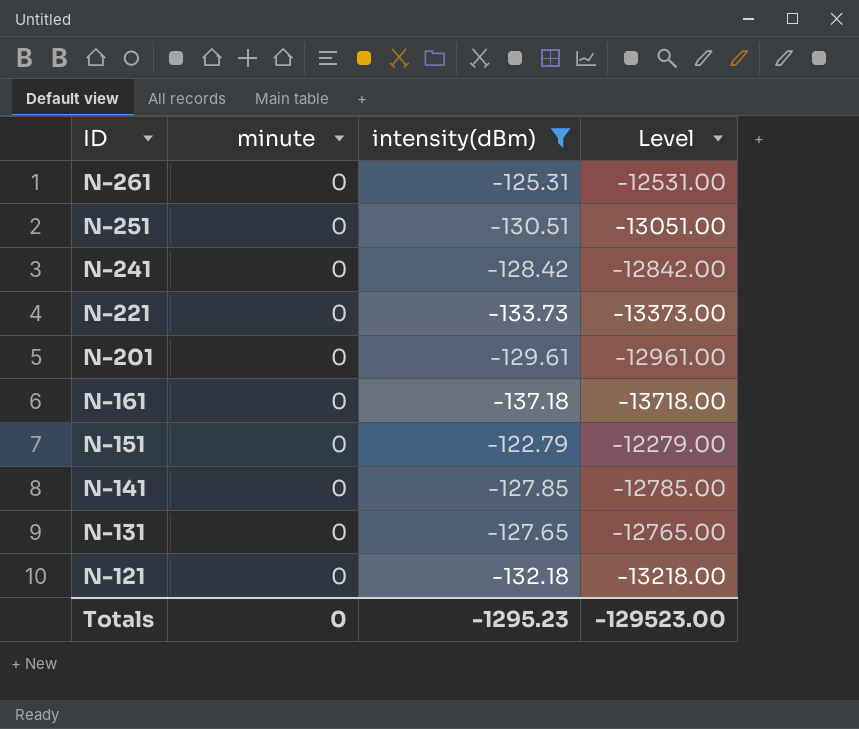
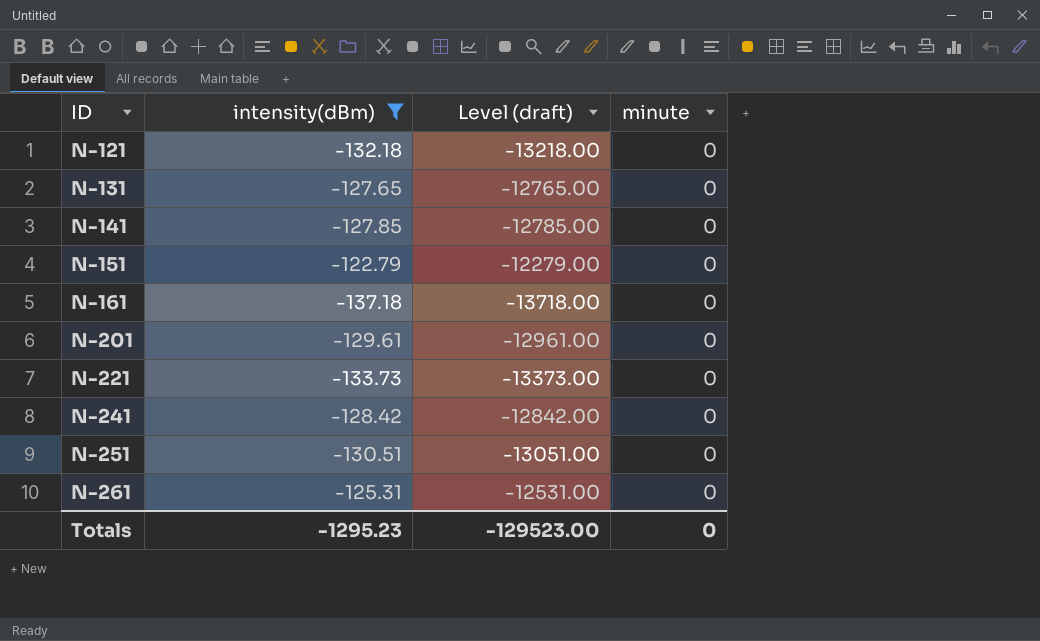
row order: ID descending -> ID ascending
column name: Level -> Level (draft)
column minute | position: 2 -> 4

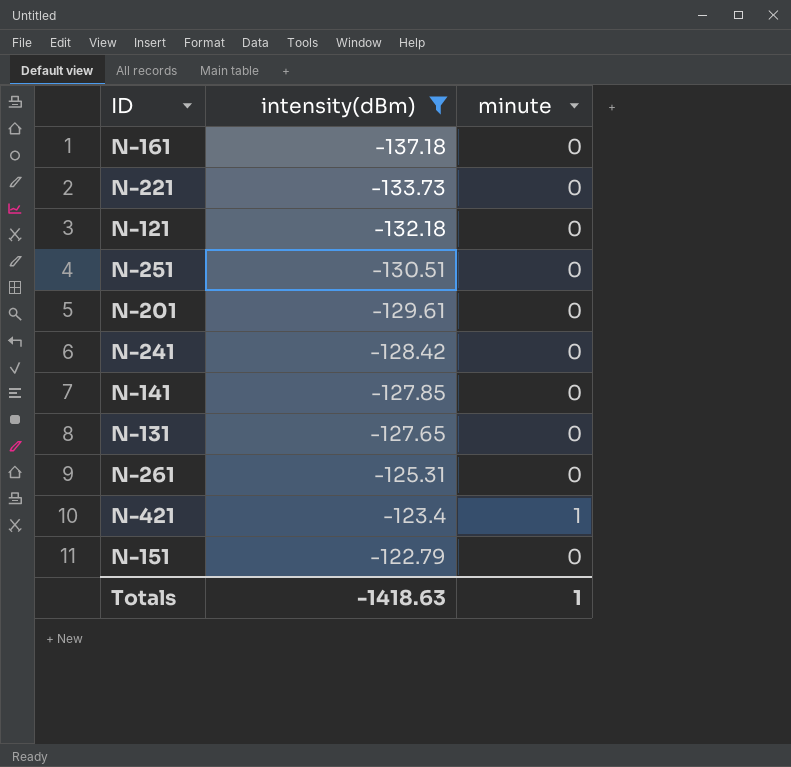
row order: ID ascending -> intensity(dBm) ascending
column Level (draft) | formula: [intensity(dBm)] * 100 -> none
row N-421: none -> -123.4 | 1
Totals | intensity(dBm): -1295.23 -> -1418.63
Totals | minute: 0 -> 1

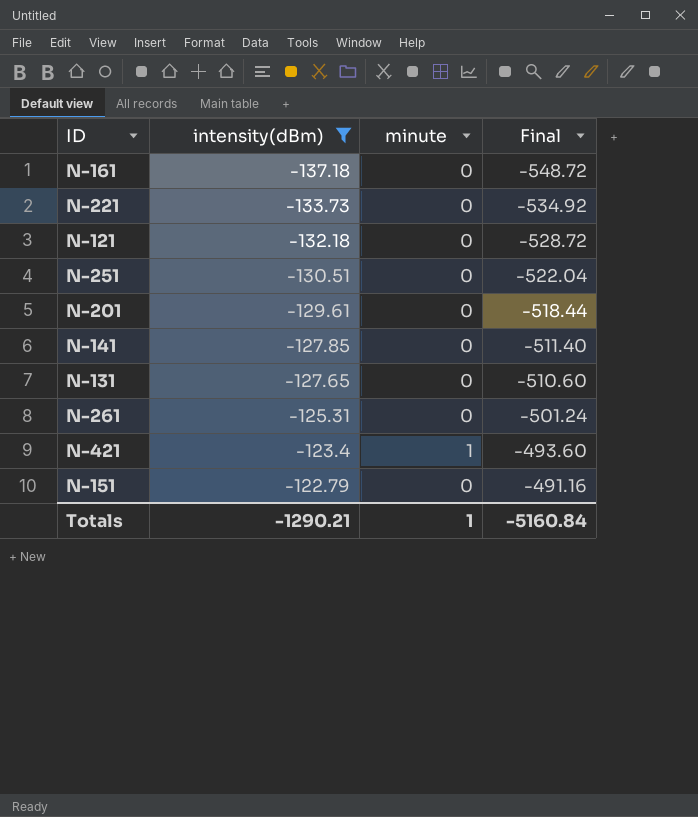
column Final | formula: none -> [intensity(dBm)] * 4
row N-241: -128.42 | 0 -> none
Totals | intensity(dBm): -1418.63 -> -1290.21

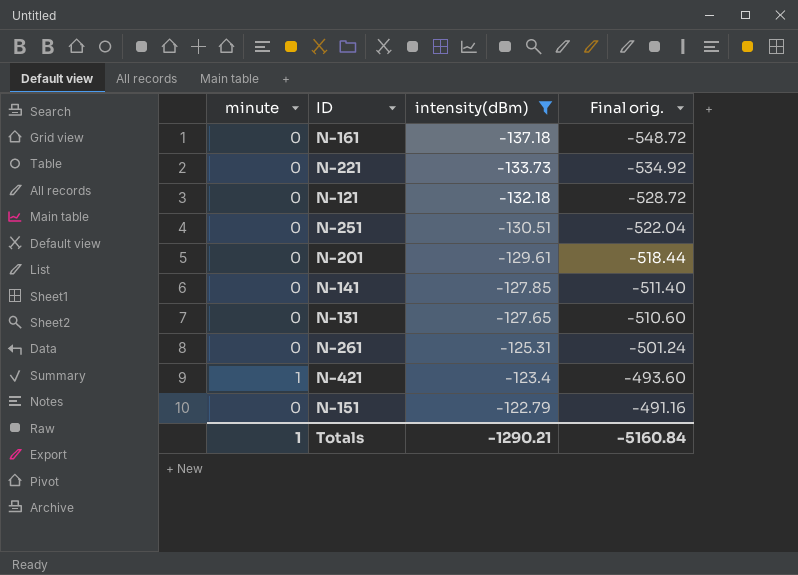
column minute | position: 3 -> 1
column name: Final -> Final orig.

